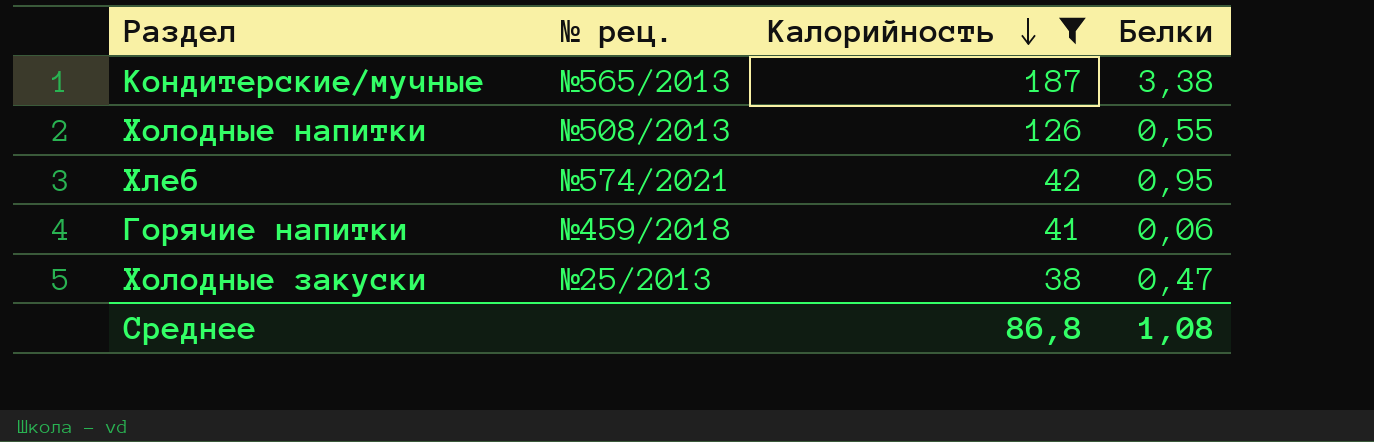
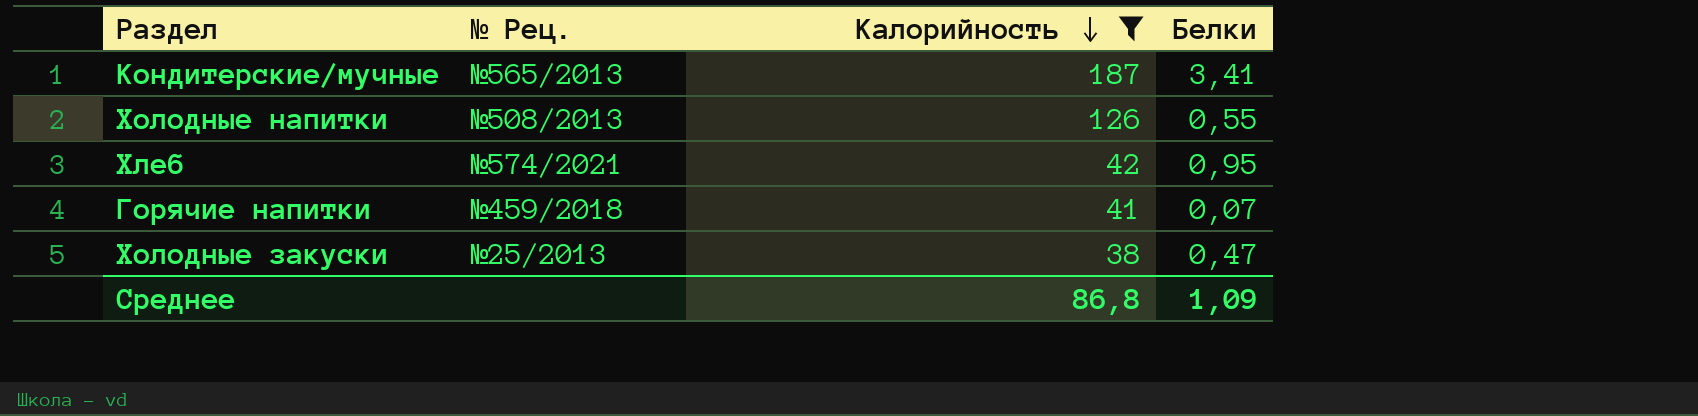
column name: № рец. -> № Рец.
Кондитерские/мучные | Белки: 3,38 -> 3,41
Горячие напитки | Белки: 0,06 -> 0,07
Среднее | Белки: 1,08 -> 1,09

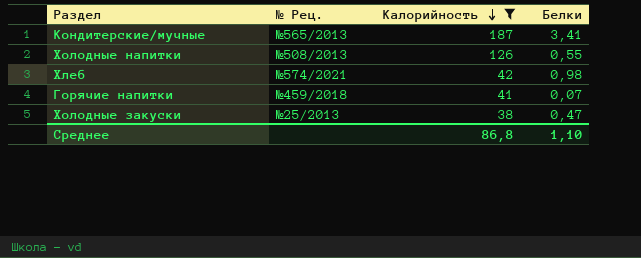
Хлеб | Белки: 0,95 -> 0,98
Среднее | Белки: 1,09 -> 1,10

